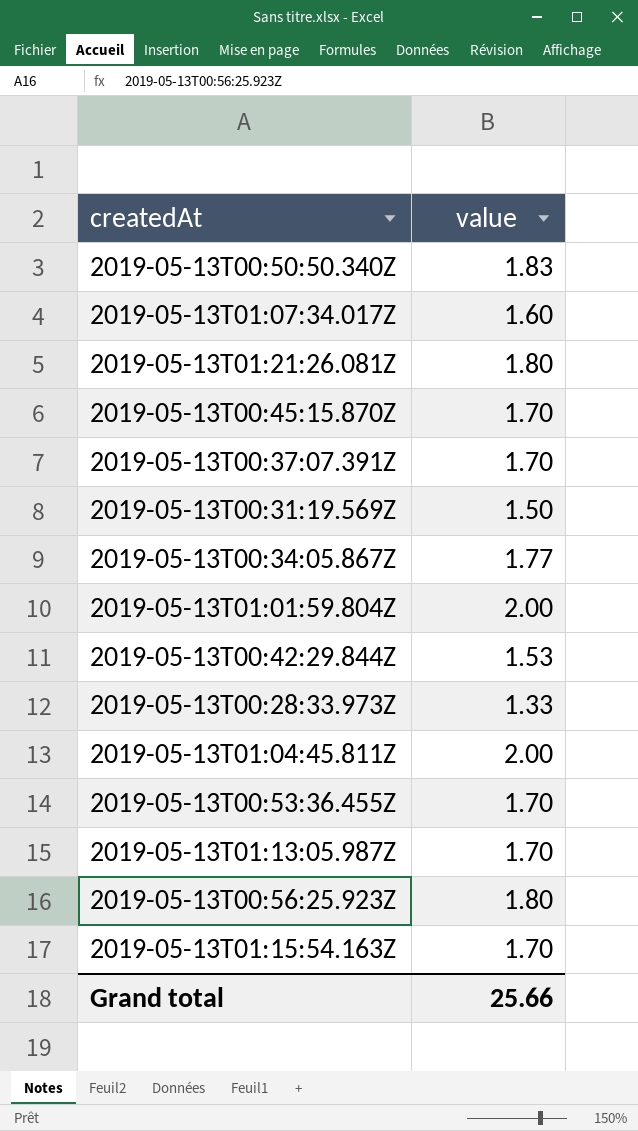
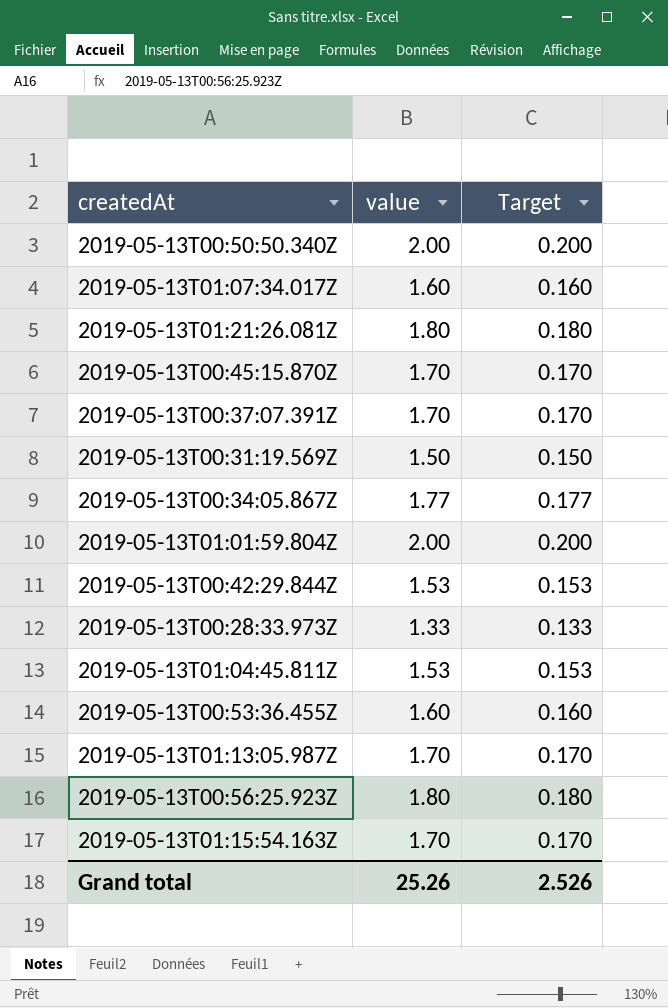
column Target | formula: none -> [value] * 0.1
2019-05-13T00:50:50.340Z | value: 1.83 -> 2.00
2019-05-13T01:04:45.811Z | value: 2.00 -> 1.53
2019-05-13T00:53:36.455Z | value: 1.70 -> 1.60
Grand total | value: 25.66 -> 25.26

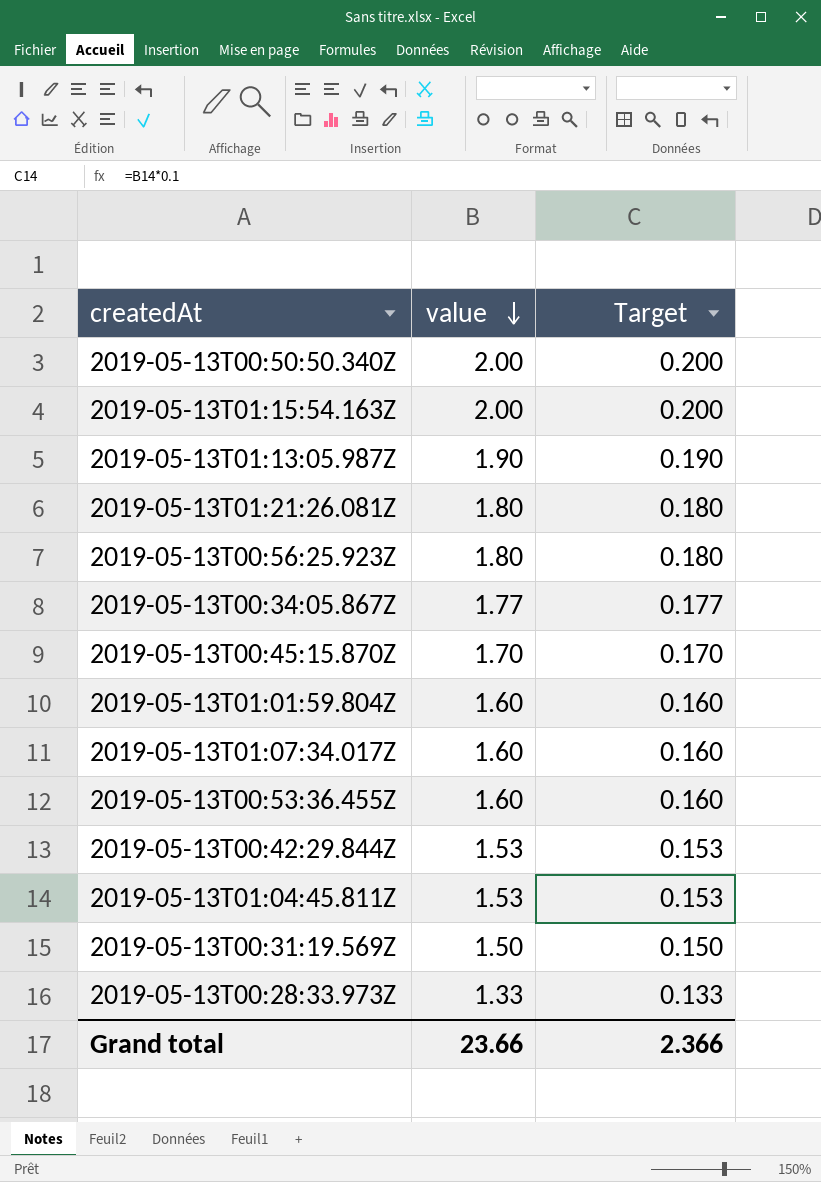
row order: none -> value descending
row 2019-05-13T00:37:07.391Z: 1.70 | 0.170 -> none
2019-05-13T01:15:54.163Z | value: 1.70 -> 2.00
2019-05-13T01:15:54.163Z | Target: 0.170 -> 0.200
2019-05-13T01:13:05.987Z | value: 1.70 -> 1.90
2019-05-13T01:13:05.987Z | Target: 0.170 -> 0.190
2019-05-13T01:01:59.804Z | value: 2.00 -> 1.60
2019-05-13T01:01:59.804Z | Target: 0.200 -> 0.160
Grand total | value: 25.26 -> 23.66
Grand total | Target: 2.526 -> 2.366

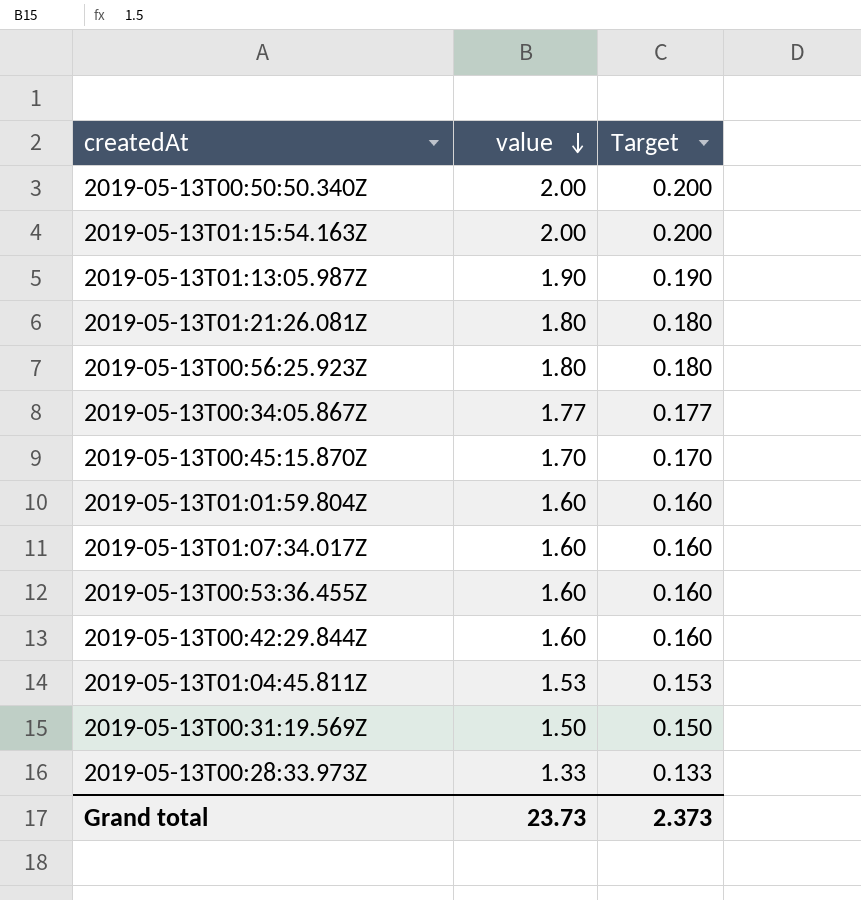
2019-05-13T00:42:29.844Z | value: 1.53 -> 1.60
2019-05-13T00:42:29.844Z | Target: 0.153 -> 0.160
Grand total | value: 23.66 -> 23.73
Grand total | Target: 2.366 -> 2.373

